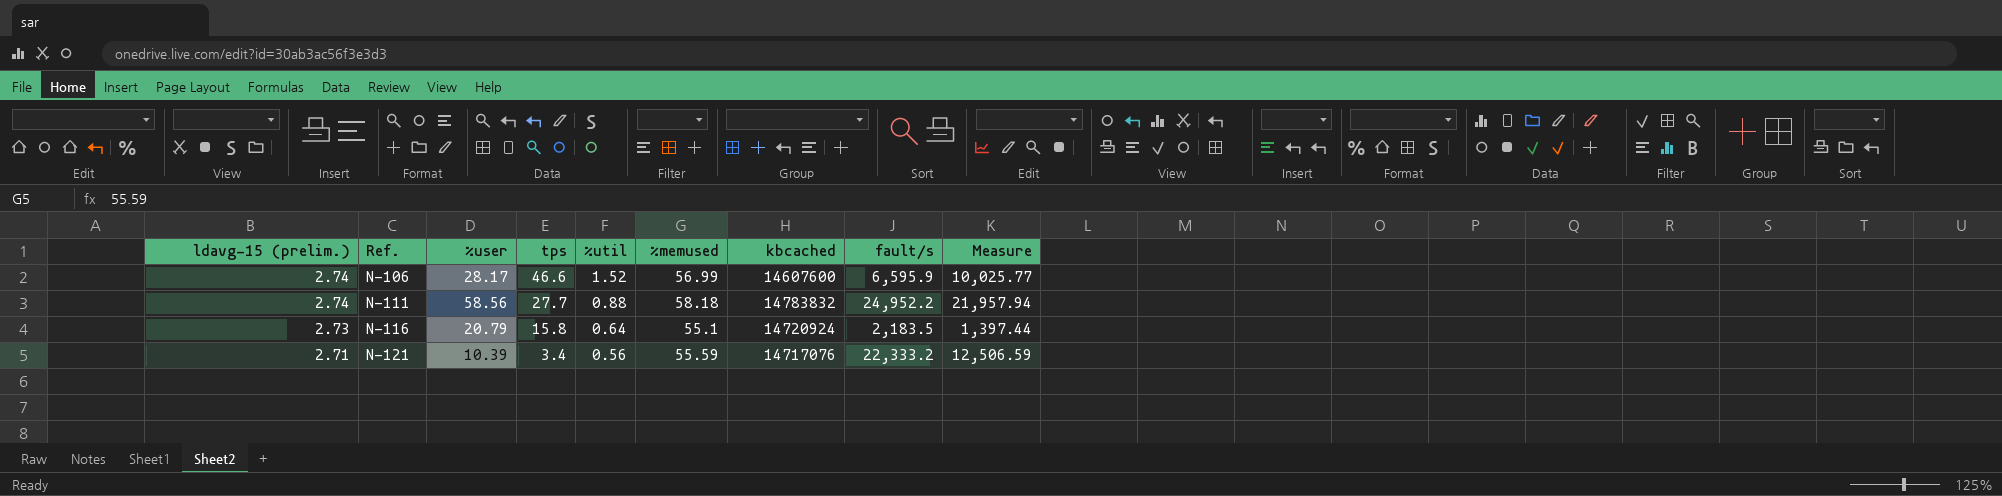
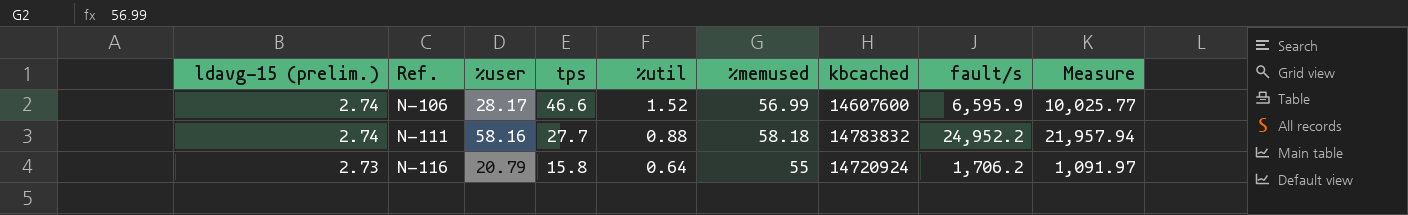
row N-121: 2.71 | 10.39 | 3.4 | 0.56 | 55.59 | 14717076 | 22,333.2 | 12,506.59 -> none
N-111 | %user: 58.56 -> 58.16
N-116 | %memused: 55.1 -> 55
N-116 | fault/s: 2,183.5 -> 1,706.2
N-116 | Measure: 1,397.44 -> 1,091.97

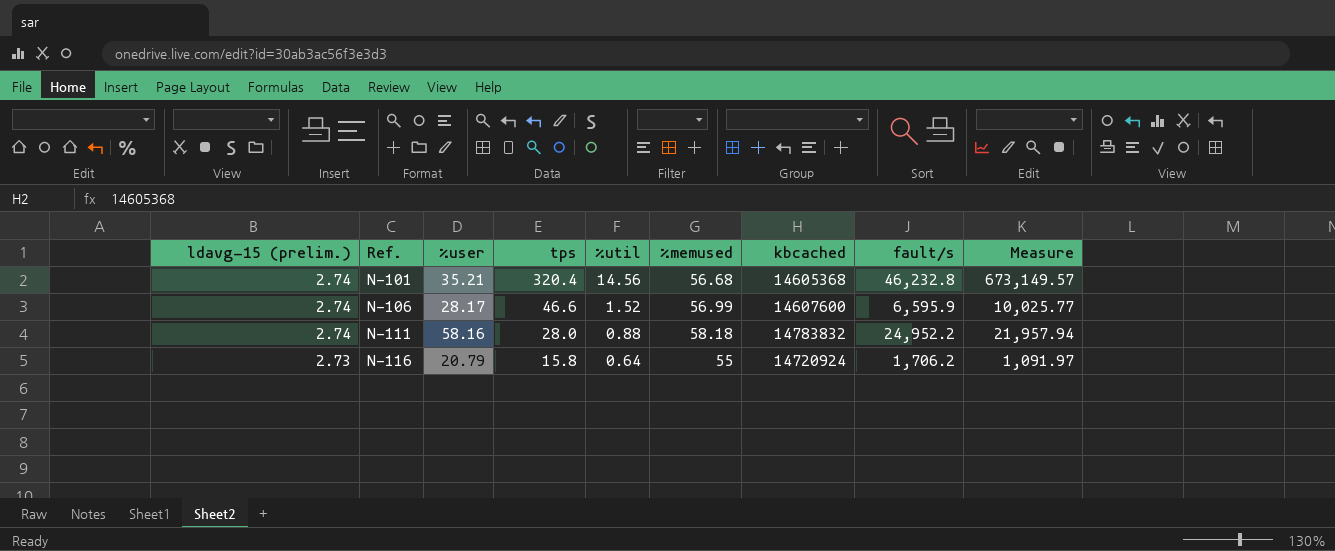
row N-101: none -> 2.74 | 35.21 | 320.4 | 14.56 | 56.68 | 14605368 | 46,232.8 | 673,149.57
N-111 | tps: 27.7 -> 28.0

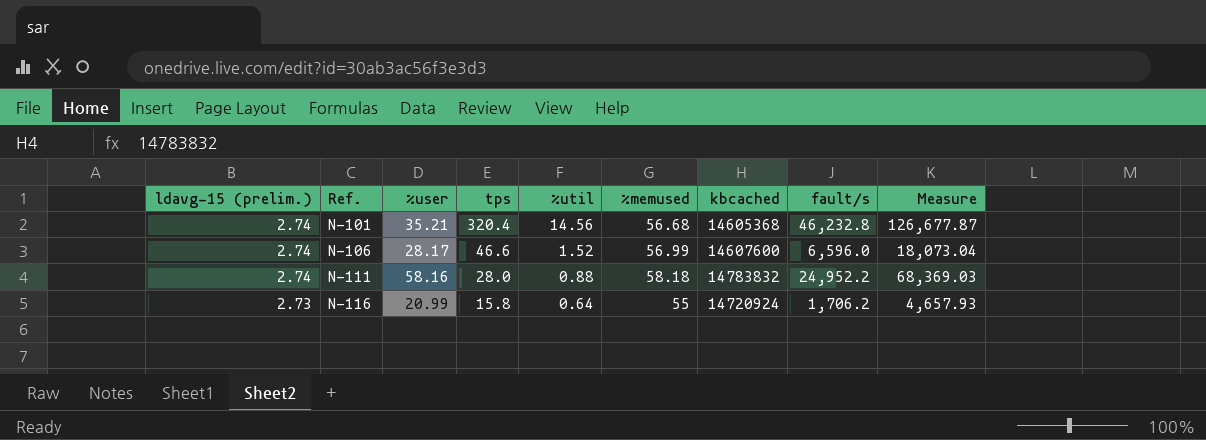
column Measure | formula: [%util] * [fault/s] -> [ldavg-15 (prelim.)] * [fault/s]
N-106 | fault/s: 6,595.9 -> 6,596.0
N-116 | %user: 20.79 -> 20.99

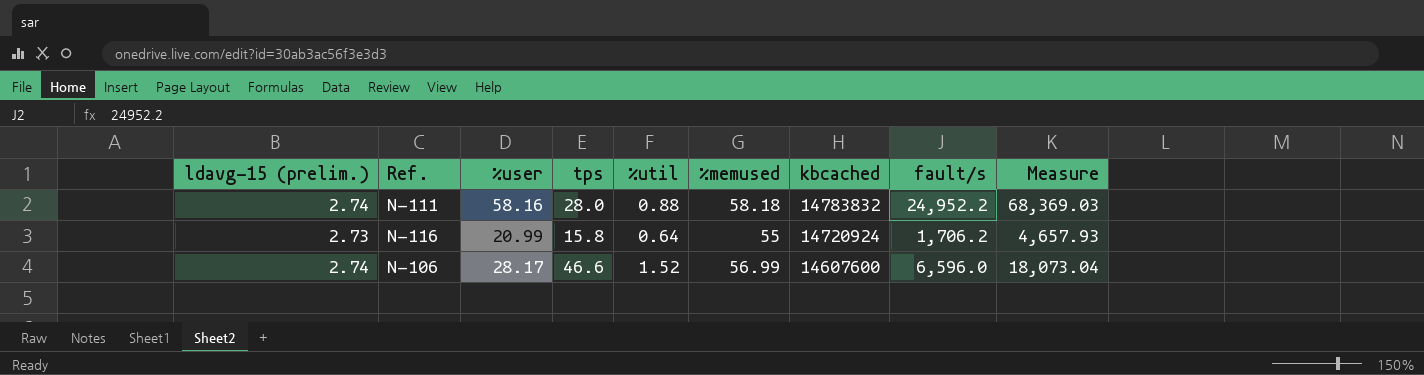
row order: ldavg-15 (prelim.) descending -> kbcached descending
row N-101: 2.74 | 35.21 | 320.4 | 14.56 | 56.68 | 14605368 | 46,232.8 | 126,677.87 -> none

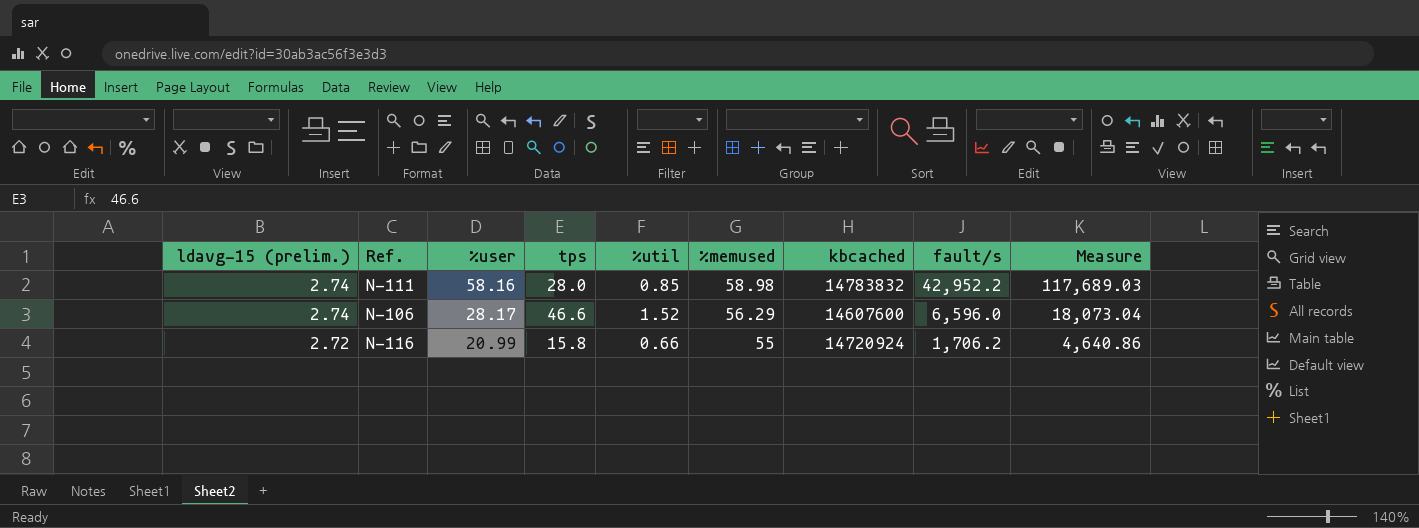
row order: kbcached descending -> ldavg-15 (prelim.) descending
N-111 | %util: 0.88 -> 0.85
N-111 | %memused: 58.18 -> 58.98
N-111 | fault/s: 24,952.2 -> 42,952.2
N-111 | Measure: 68,369.03 -> 117,689.03
N-106 | %memused: 56.99 -> 56.29
N-116 | ldavg-15 (prelim.): 2.73 -> 2.72
N-116 | %util: 0.64 -> 0.66
N-116 | Measure: 4,657.93 -> 4,640.86

